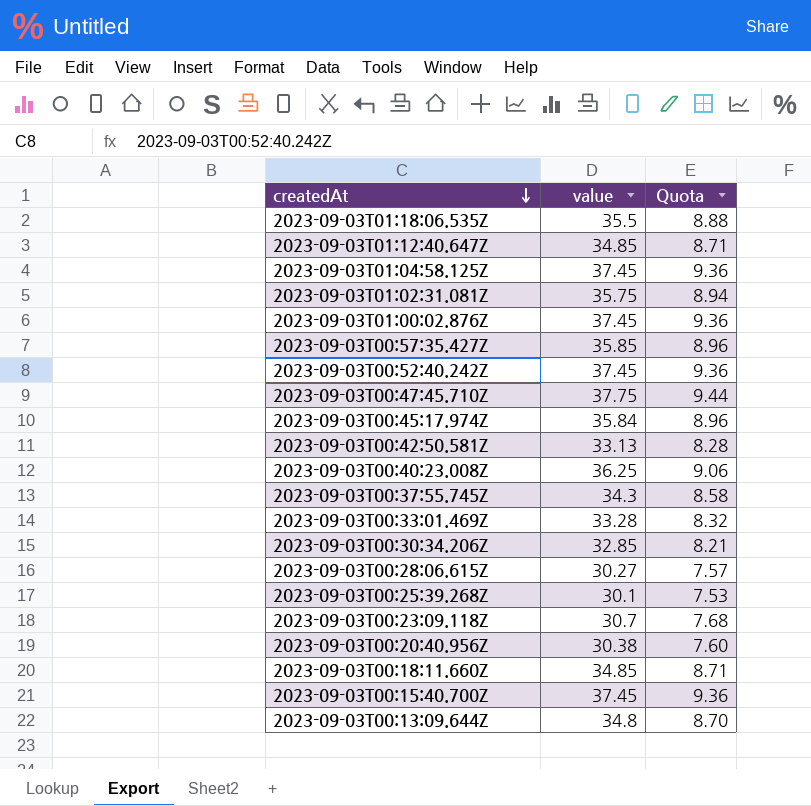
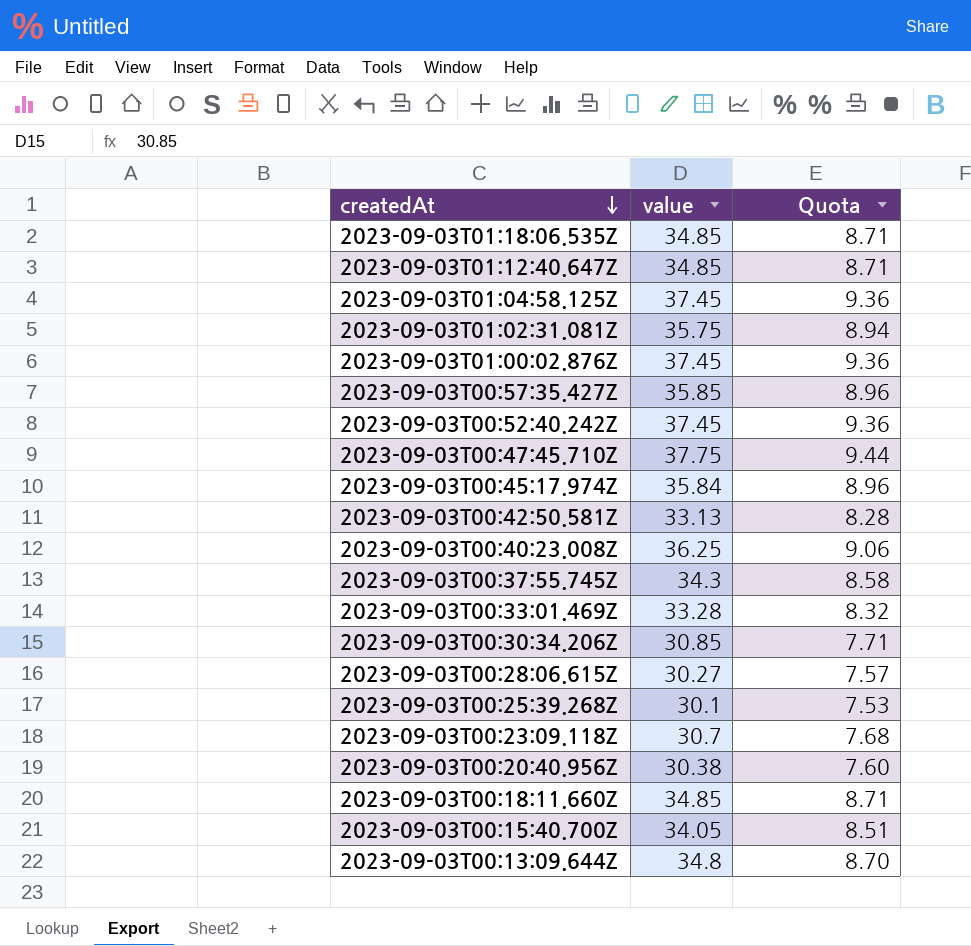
2023-09-03T01:18:06.535Z | value: 35.5 -> 34.85
2023-09-03T01:18:06.535Z | Quota: 8.88 -> 8.71
2023-09-03T00:30:34.206Z | value: 32.85 -> 30.85
2023-09-03T00:30:34.206Z | Quota: 8.21 -> 7.71
2023-09-03T00:15:40.700Z | value: 37.45 -> 34.05
2023-09-03T00:15:40.700Z | Quota: 9.36 -> 8.51

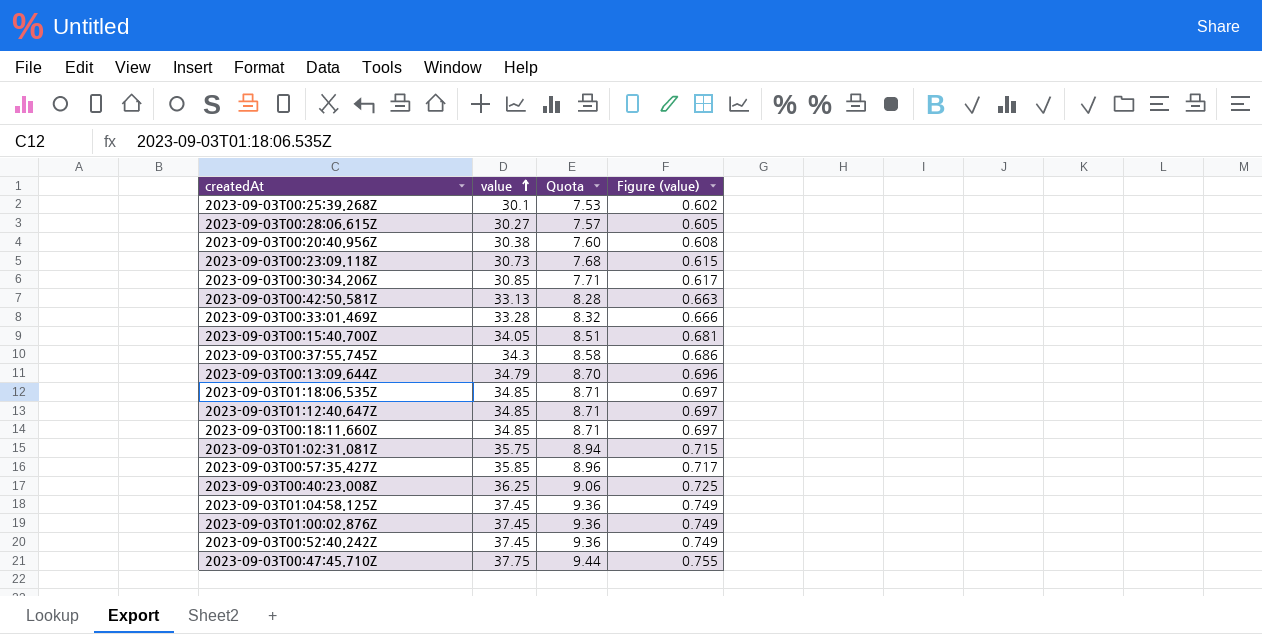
row order: createdAt descending -> value ascending
column Figure (value) | formula: none -> [value] * 0.02
row 2023-09-03T00:45:17.974Z: 35.84 | 8.96 -> none
2023-09-03T00:23:09.118Z | value: 30.7 -> 30.73
2023-09-03T00:13:09.644Z | value: 34.8 -> 34.79

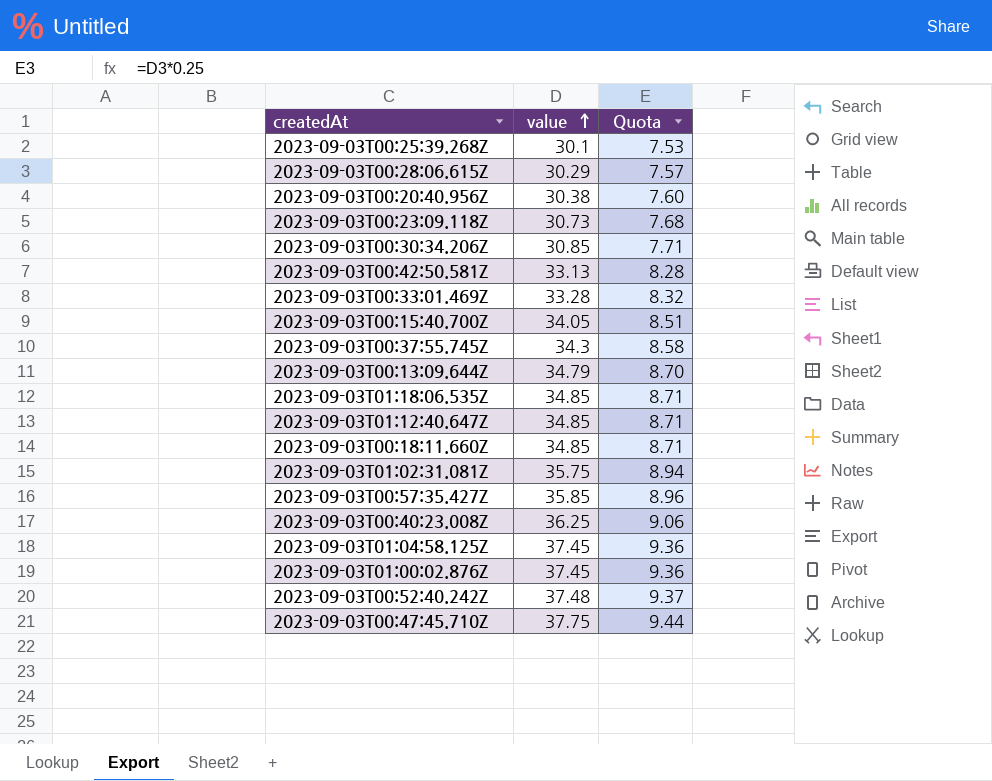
column Figure (value) | formula: [value] * 0.02 -> none
2023-09-03T00:28:06.615Z | value: 30.27 -> 30.29
2023-09-03T00:52:40.242Z | value: 37.45 -> 37.48
2023-09-03T00:52:40.242Z | Quota: 9.36 -> 9.37

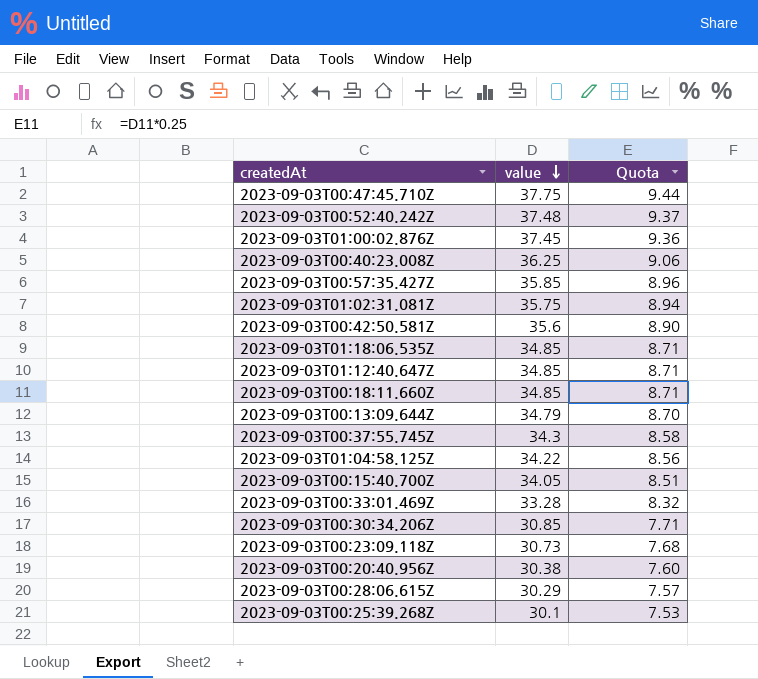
row order: value ascending -> value descending
2023-09-03T00:42:50.581Z | value: 33.13 -> 35.6
2023-09-03T00:42:50.581Z | Quota: 8.28 -> 8.90
2023-09-03T01:04:58.125Z | value: 37.45 -> 34.22
2023-09-03T01:04:58.125Z | Quota: 9.36 -> 8.56

